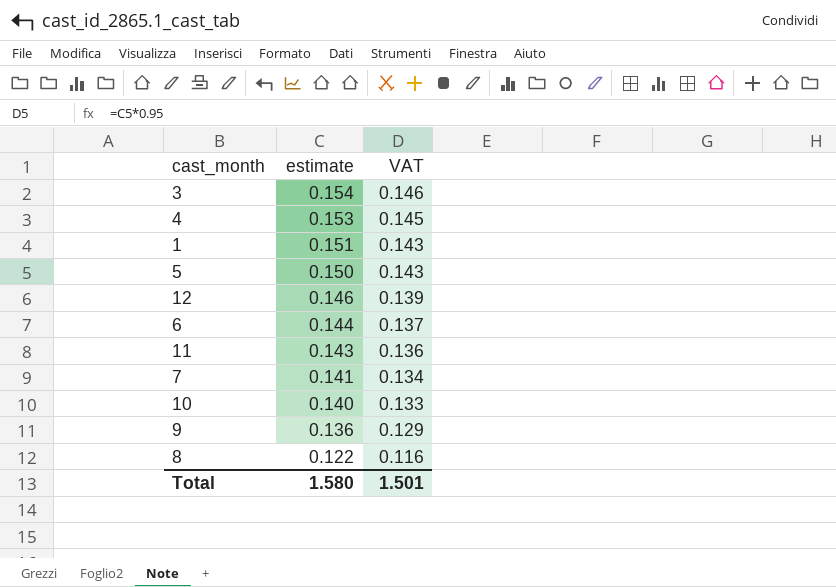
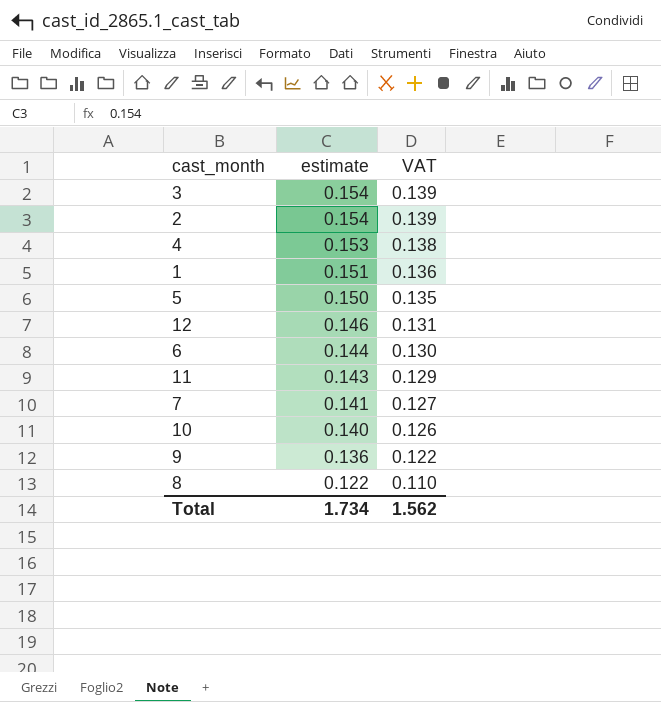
column VAT | formula: [estimate] * 0.95 -> [estimate] * 0.9
row 2: none -> 0.154 | 0.139
Total | estimate: 1.580 -> 1.734
Total | VAT: 1.501 -> 1.562

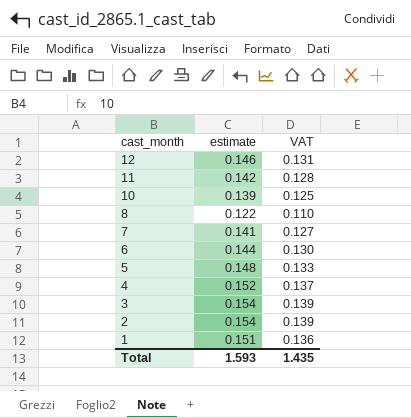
row order: estimate descending -> cast_month descending
row 9: 0.136 | 0.122 -> none
11 | estimate: 0.143 -> 0.142
11 | VAT: 0.129 -> 0.128
10 | estimate: 0.140 -> 0.139
10 | VAT: 0.126 -> 0.125
5 | estimate: 0.150 -> 0.148
5 | VAT: 0.135 -> 0.133
4 | estimate: 0.153 -> 0.152
4 | VAT: 0.138 -> 0.137
Total | estimate: 1.734 -> 1.593
Total | VAT: 1.562 -> 1.435

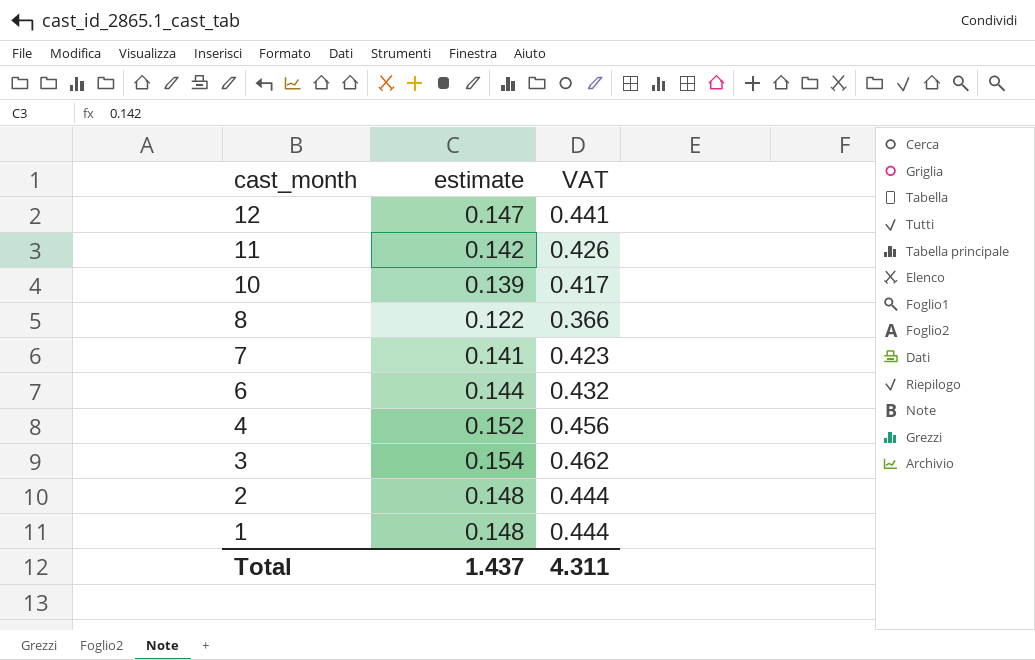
column VAT | formula: [estimate] * 0.9 -> [estimate] * 3
row 5: 0.148 | 0.133 -> none
12 | estimate: 0.146 -> 0.147
2 | estimate: 0.154 -> 0.148
1 | estimate: 0.151 -> 0.148
Total | estimate: 1.593 -> 1.437
Total | VAT: 1.435 -> 4.311

